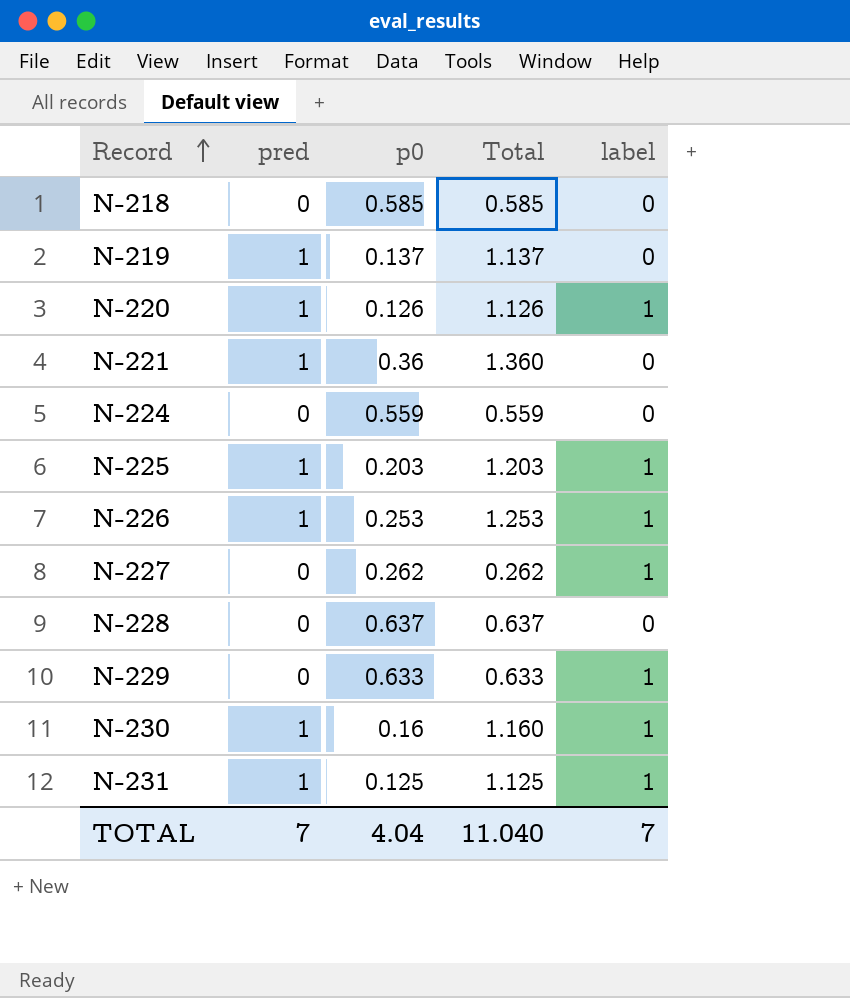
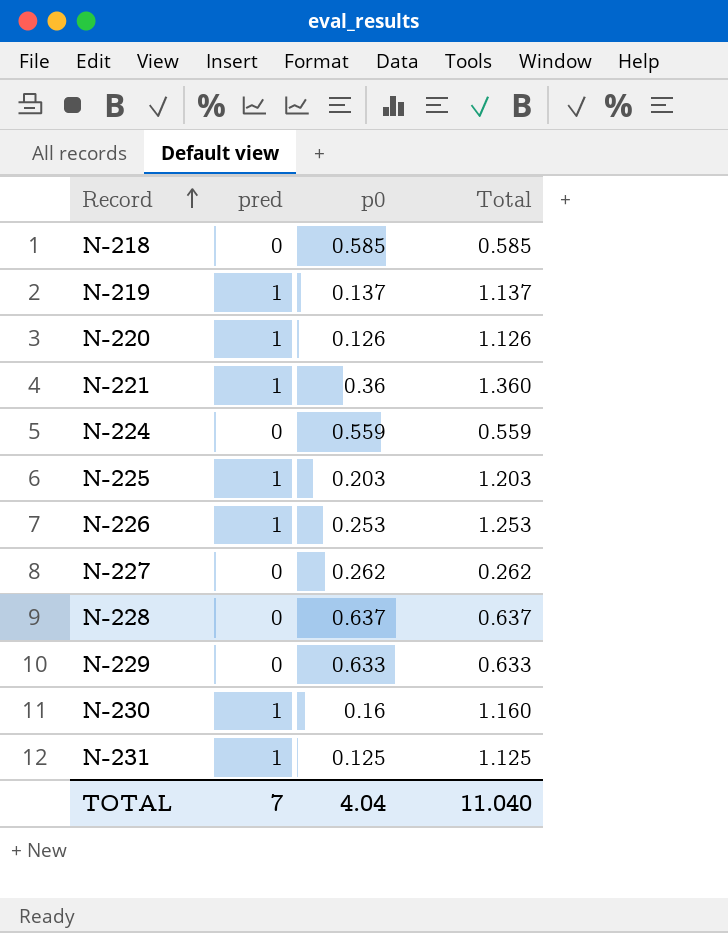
column label | position: 5 -> none

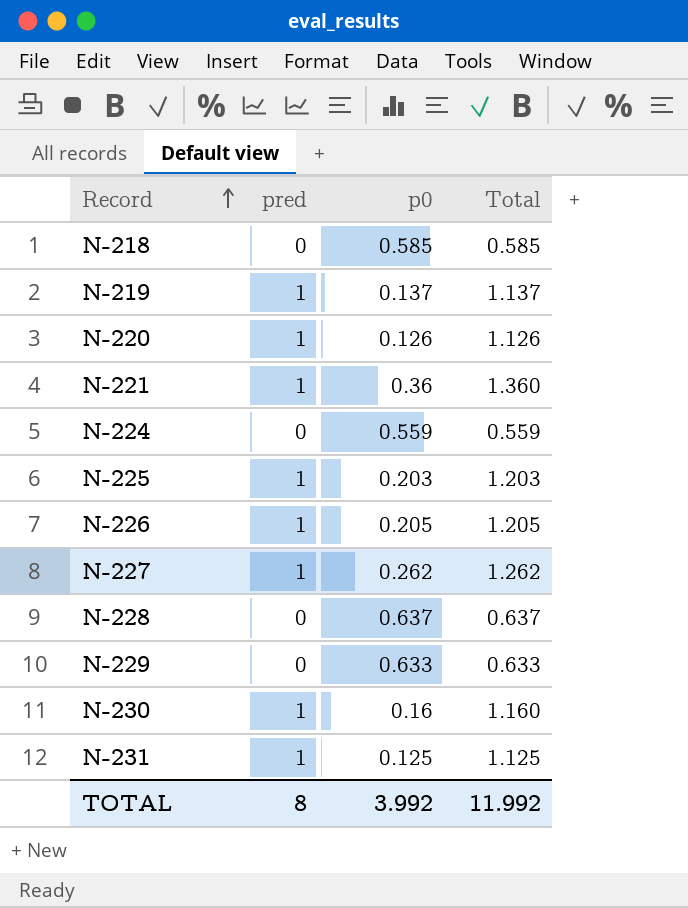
N-226 | p0: 0.253 -> 0.205
N-226 | Total: 1.253 -> 1.205
N-227 | pred: 0 -> 1
N-227 | Total: 0.262 -> 1.262
TOTAL | pred: 7 -> 8
TOTAL | p0: 4.04 -> 3.992
TOTAL | Total: 11.040 -> 11.992

